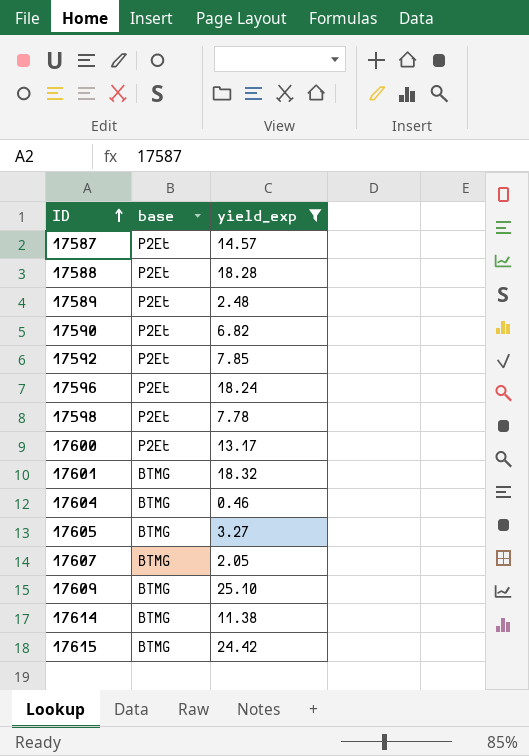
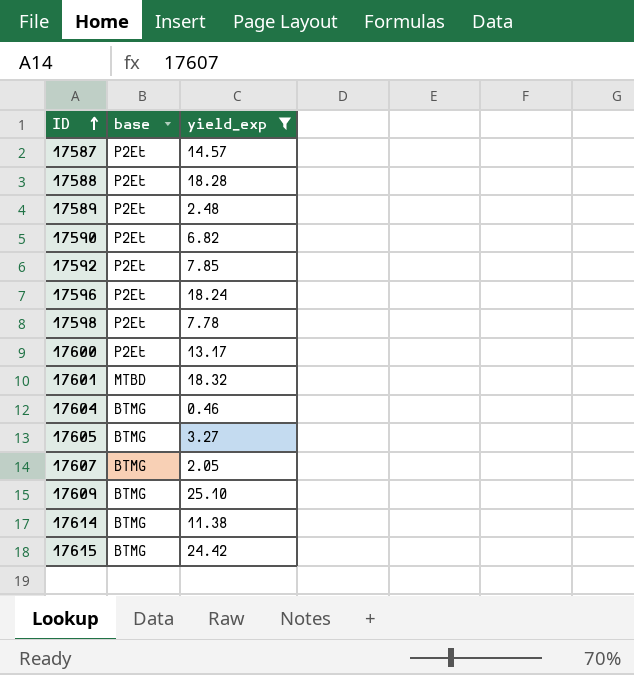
17601 | base: BTMG -> MTBD

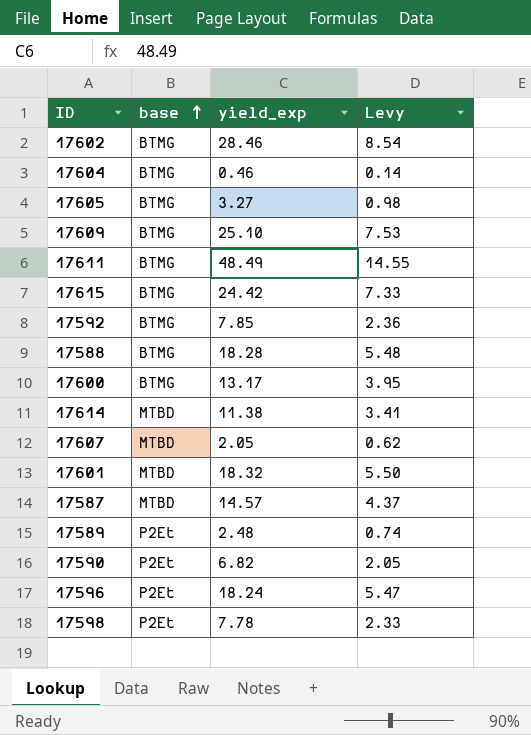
filter: yield_exp <= 25.10 -> none
row order: ID ascending -> base ascending
column Levy | formula: none -> [yield_exp] * 0.3
17592 | base: P2Et -> BTMG
17588 | base: P2Et -> BTMG
17600 | base: P2Et -> BTMG
17614 | base: BTMG -> MTBD
17607 | base: BTMG -> MTBD
17587 | base: P2Et -> MTBD

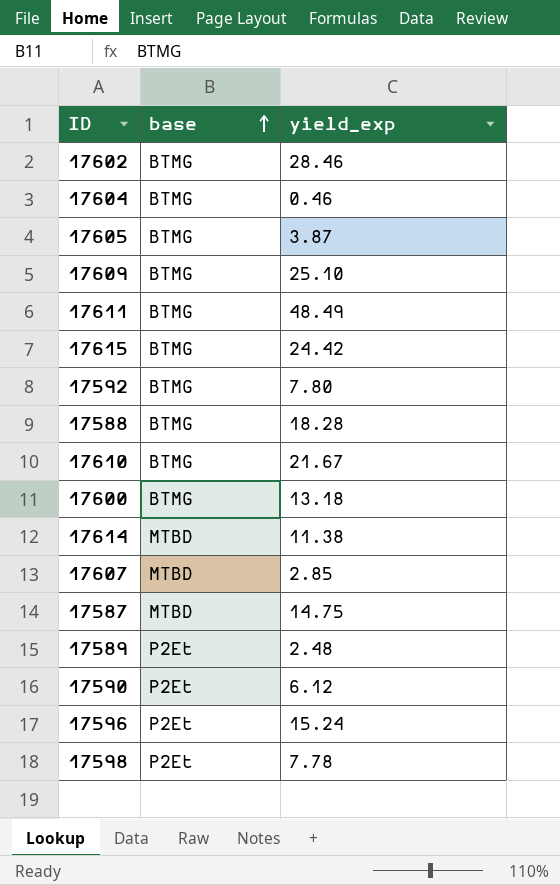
column Levy | formula: [yield_exp] * 0.3 -> none
row 17601: MTBD | 18.32 | 5.50 -> none
17605 | yield_exp: 3.27 -> 3.87
17592 | yield_exp: 7.85 -> 7.80
row 17610: none -> BTMG | 21.67
17600 | yield_exp: 13.17 -> 13.18
17607 | yield_exp: 2.05 -> 2.85
17587 | yield_exp: 14.57 -> 14.75
17590 | yield_exp: 6.82 -> 6.12
17596 | yield_exp: 18.24 -> 15.24

